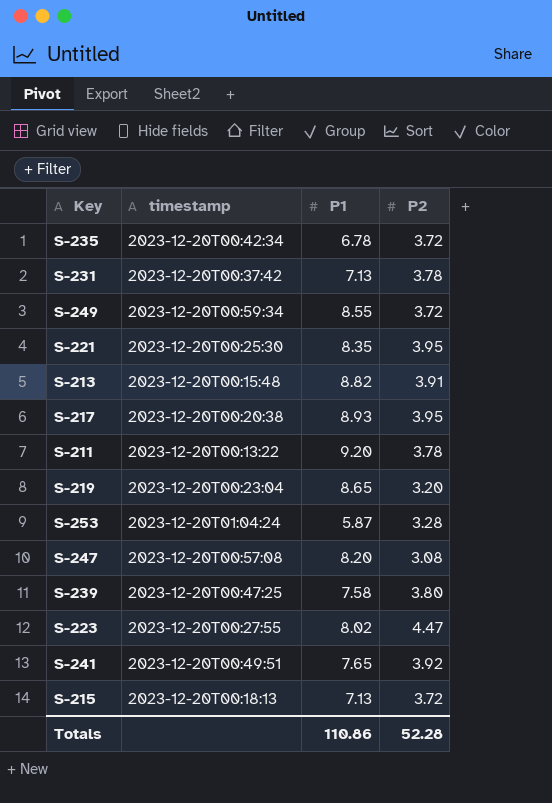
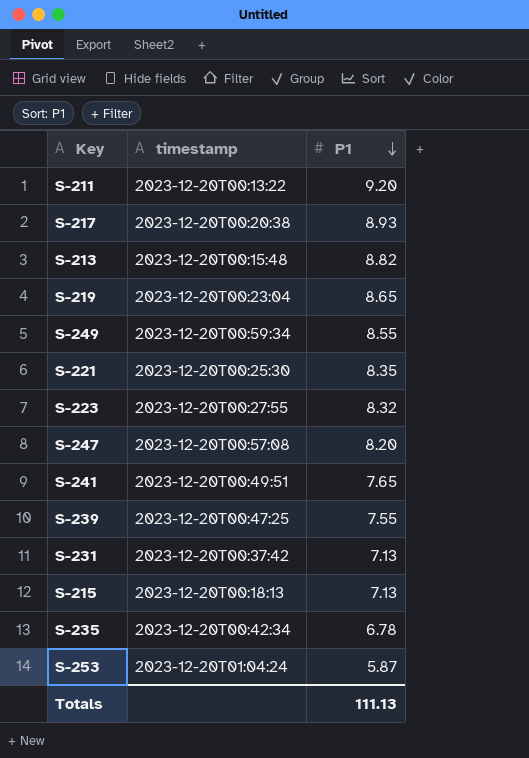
row order: none -> P1 descending
column P2 | position: 4 -> none
S-223 | P1: 8.02 -> 8.32
S-239 | P1: 7.58 -> 7.55
Totals | P1: 110.86 -> 111.13

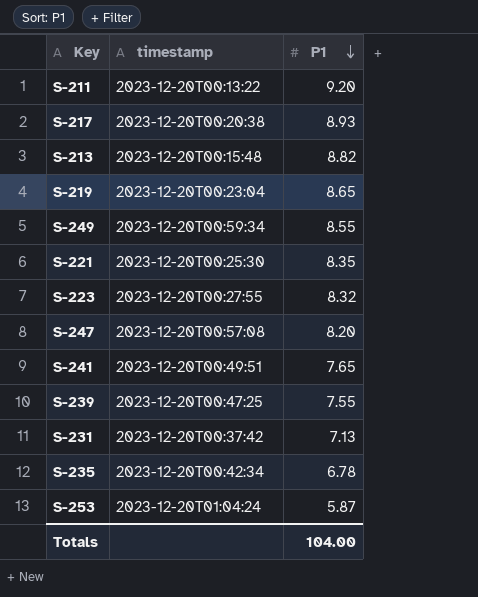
row S-215: 2023-12-20T00:18:13 | 7.13 -> none
Totals | P1: 111.13 -> 104.00

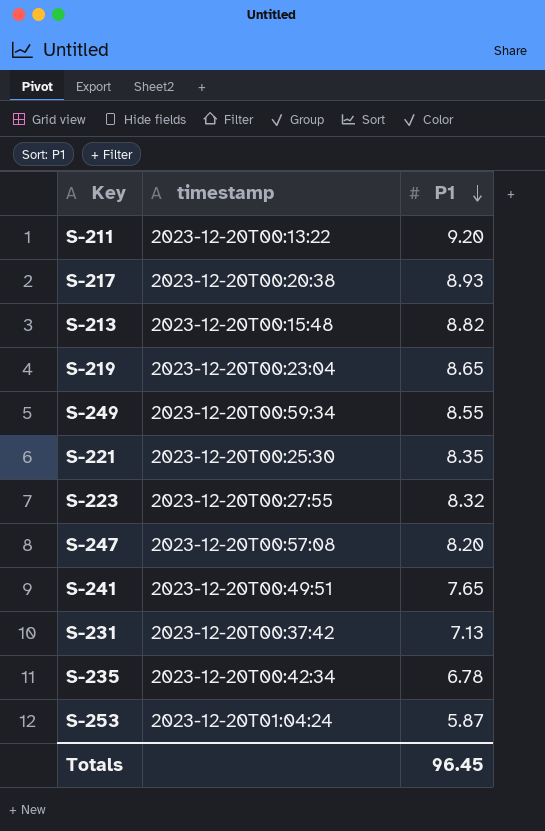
row S-239: 2023-12-20T00:47:25 | 7.55 -> none
Totals | P1: 104.00 -> 96.45

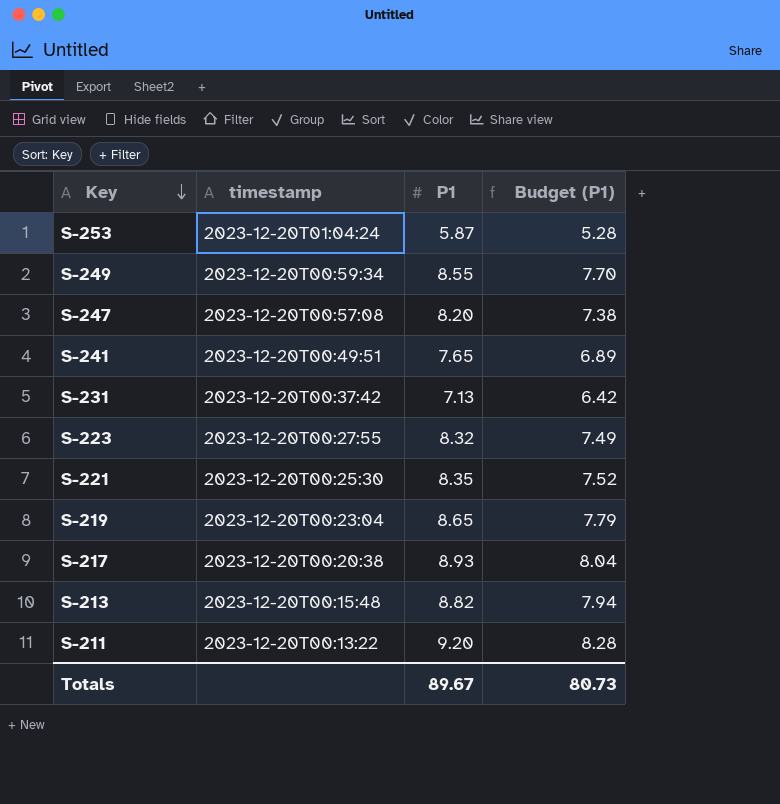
row order: P1 descending -> Key descending
column Budget (P1) | formula: none -> [P1] * 0.9
row S-235: 2023-12-20T00:42:34 | 6.78 -> none
Totals | P1: 96.45 -> 89.67

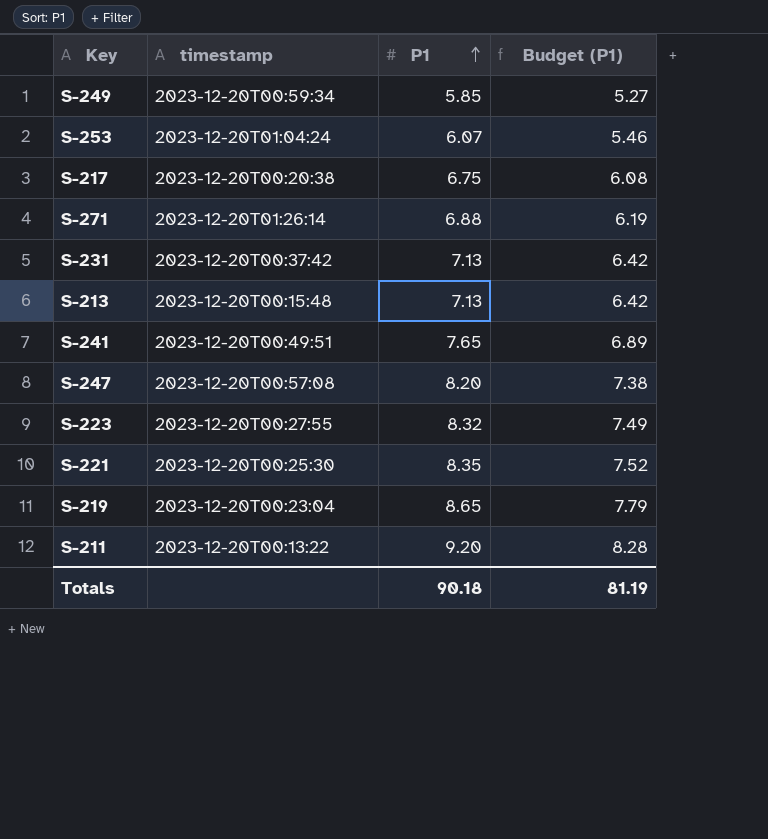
row order: Key descending -> P1 ascending
S-249 | P1: 8.55 -> 5.85
S-249 | Budget (P1): 7.70 -> 5.27
S-253 | P1: 5.87 -> 6.07
S-253 | Budget (P1): 5.28 -> 5.46
S-217 | P1: 8.93 -> 6.75
S-217 | Budget (P1): 8.04 -> 6.08
row S-271: none -> 2023-12-20T01:26:14 | 6.88 | 6.19
S-213 | P1: 8.82 -> 7.13
S-213 | Budget (P1): 7.94 -> 6.42
Totals | P1: 89.67 -> 90.18
Totals | Budget (P1): 80.73 -> 81.19

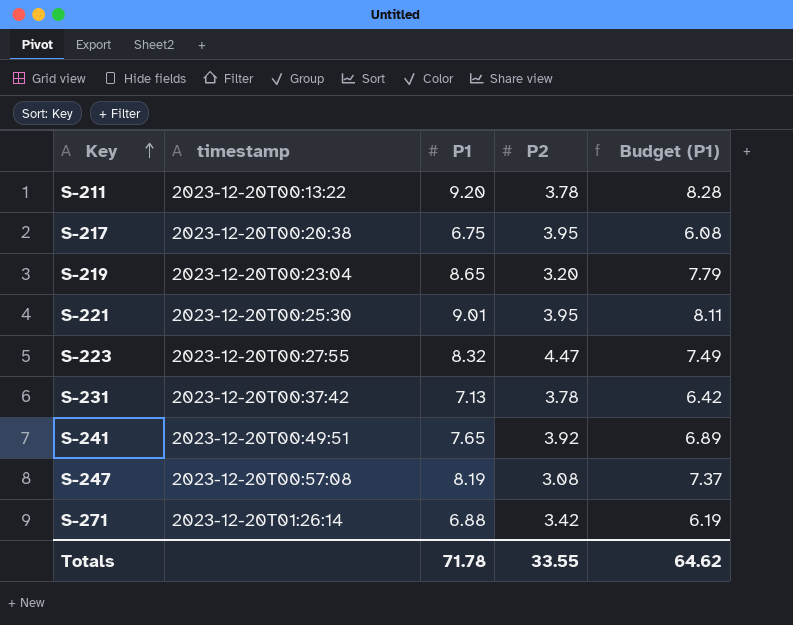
row order: P1 ascending -> Key ascending
column P2 | position: none -> 4
row S-249: 2023-12-20T00:59:34 | 5.85 | 5.27 -> none
row S-253: 2023-12-20T01:04:24 | 6.07 | 5.46 -> none
row S-213: 2023-12-20T00:15:48 | 7.13 | 6.42 -> none
S-221 | P1: 8.35 -> 9.01
S-221 | Budget (P1): 7.52 -> 8.11
S-247 | P1: 8.20 -> 8.19
S-247 | Budget (P1): 7.38 -> 7.37
Totals | P1: 90.18 -> 71.78
Totals | Budget (P1): 81.19 -> 64.62

